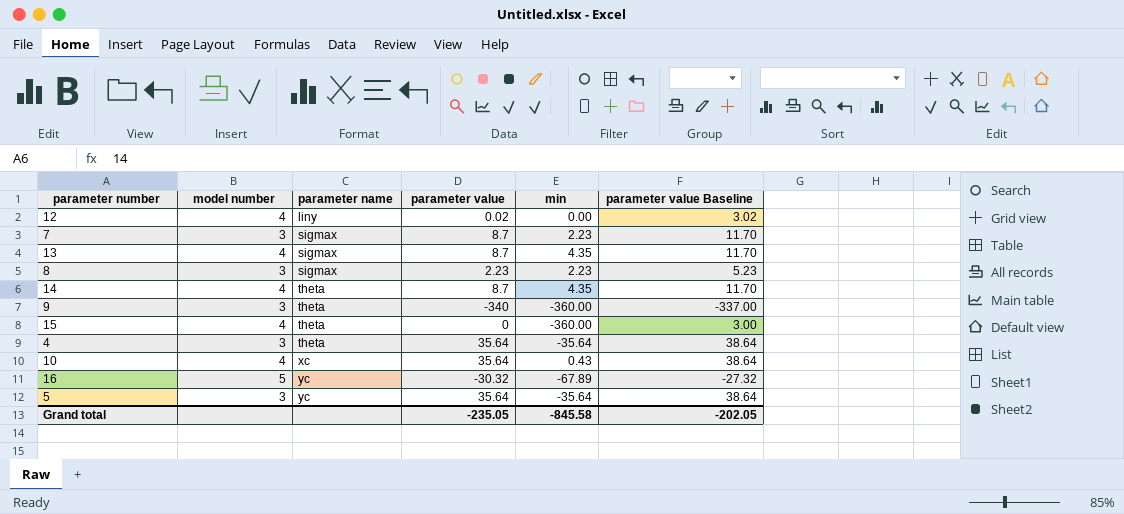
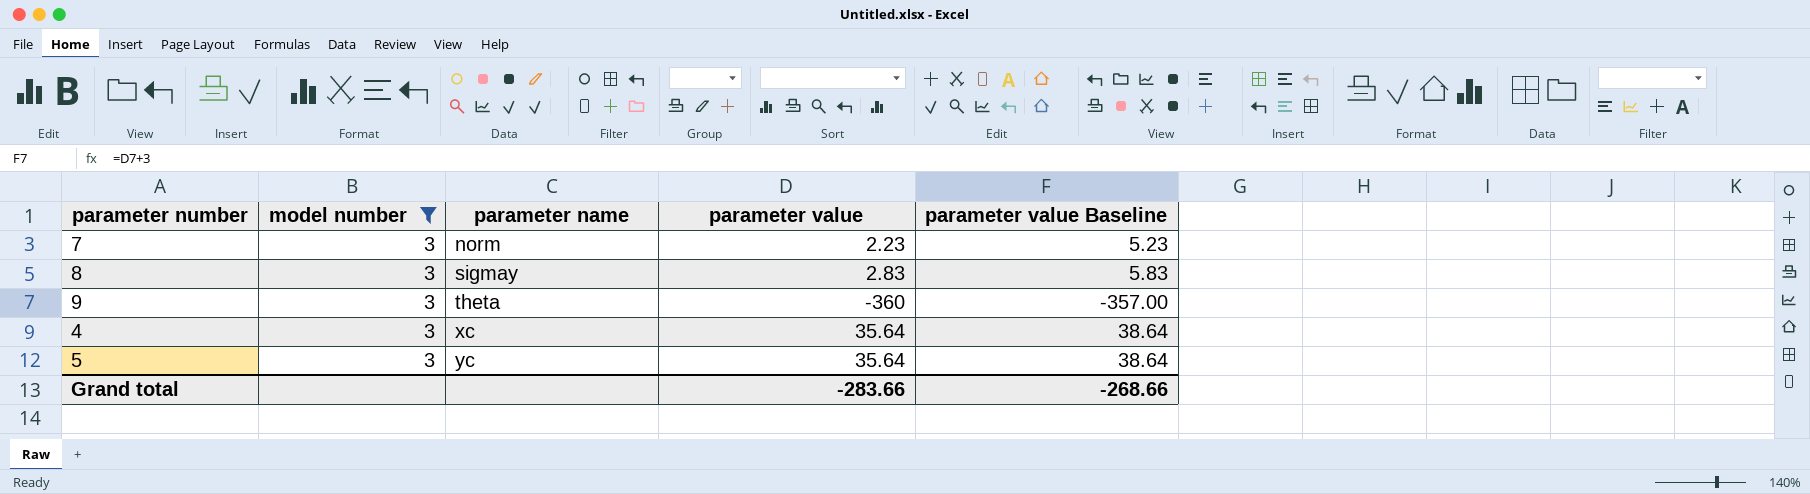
filter: none -> model number = 3
column min | position: 5 -> none
7 | parameter name: sigmax -> norm
7 | parameter value: 8.7 -> 2.23
7 | parameter value Baseline: 11.70 -> 5.23
8 | parameter name: sigmax -> sigmay
8 | parameter value: 2.23 -> 2.83
8 | parameter value Baseline: 5.23 -> 5.83
9 | parameter value: -340 -> -360
9 | parameter value Baseline: -337.00 -> -357.00
4 | parameter name: theta -> xc
Grand total | parameter value: -235.05 -> -283.66
Grand total | parameter value Baseline: -202.05 -> -268.66

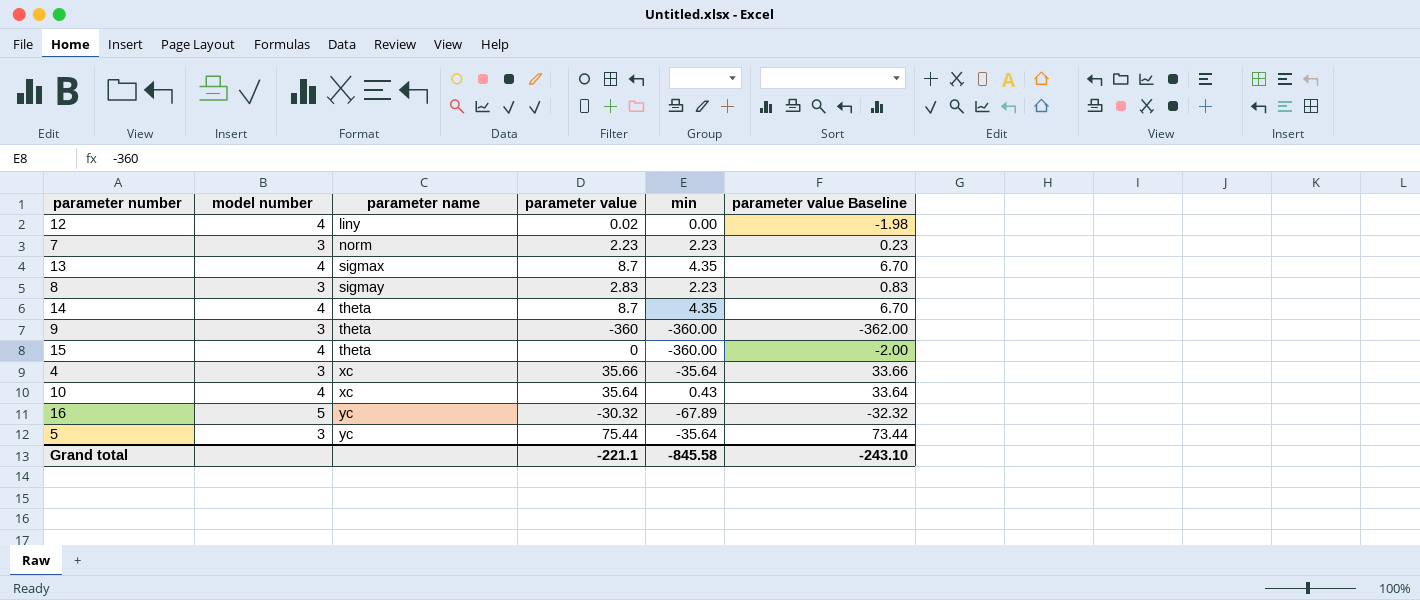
filter: model number = 3 -> none
column min | position: none -> 5
column parameter value Baseline | formula: [parameter value] + 3 -> [parameter value] - 2
4 | parameter value: 35.64 -> 35.66
5 | parameter value: 35.64 -> 75.44
Grand total | parameter value: -283.66 -> -221.1
Grand total | parameter value Baseline: -268.66 -> -243.10

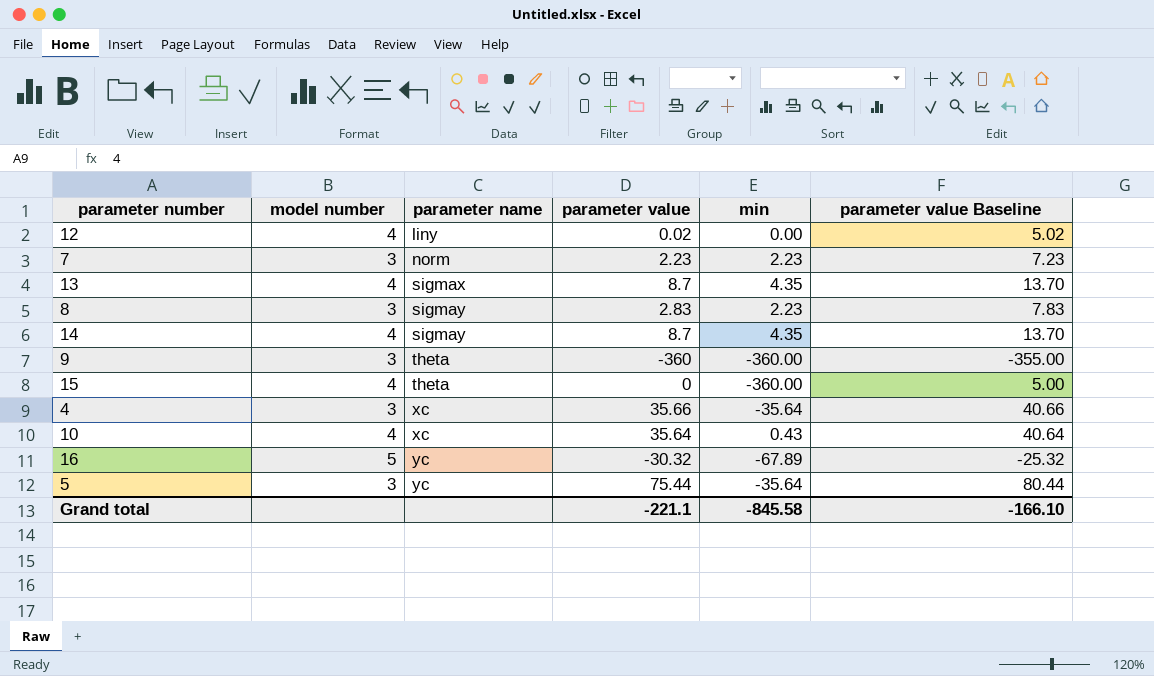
column parameter value Baseline | formula: [parameter value] - 2 -> [parameter value] + 5
14 | parameter name: theta -> sigmay
Grand total | parameter value Baseline: -243.10 -> -166.10

